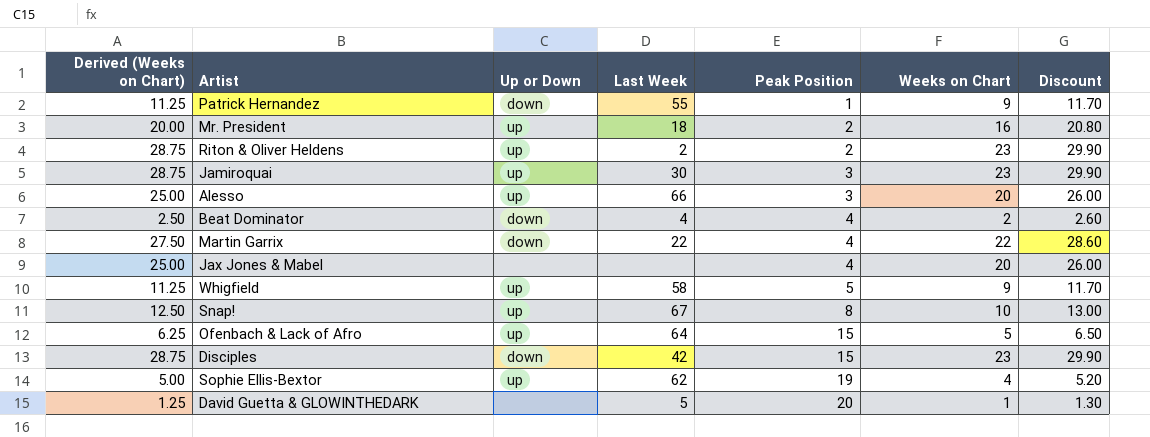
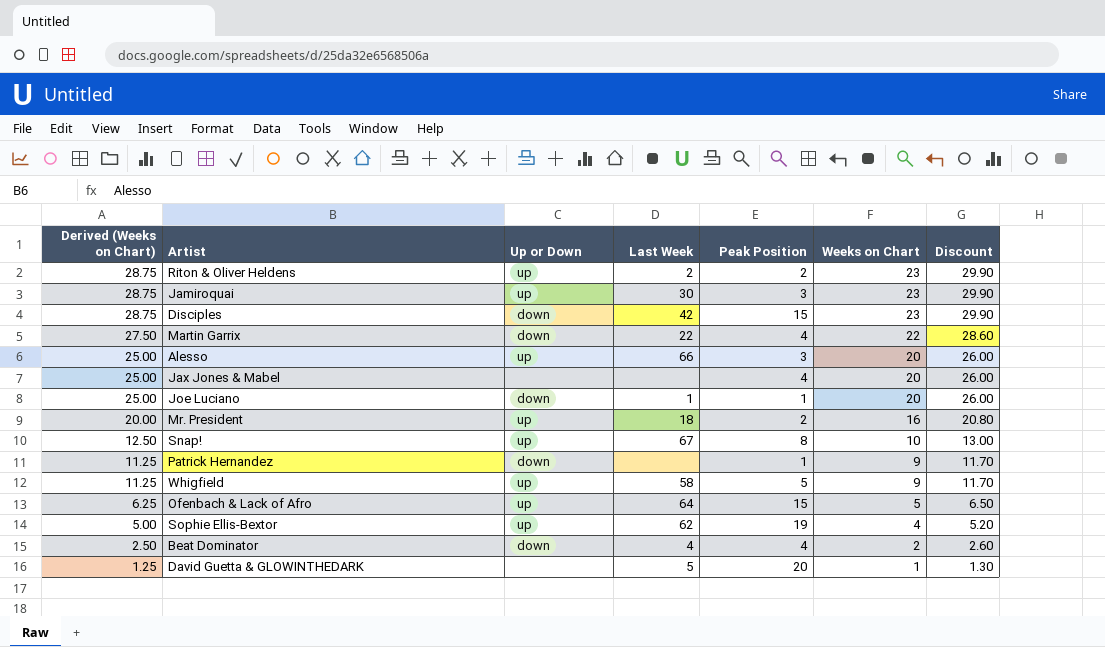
row order: Peak Position ascending -> Derived (Weeks on Chart) descending
row Joe Luciano: none -> 25.00 | down | 1 | 1 | 20 | 26.00
Patrick Hernandez | Last Week: 55 -> none

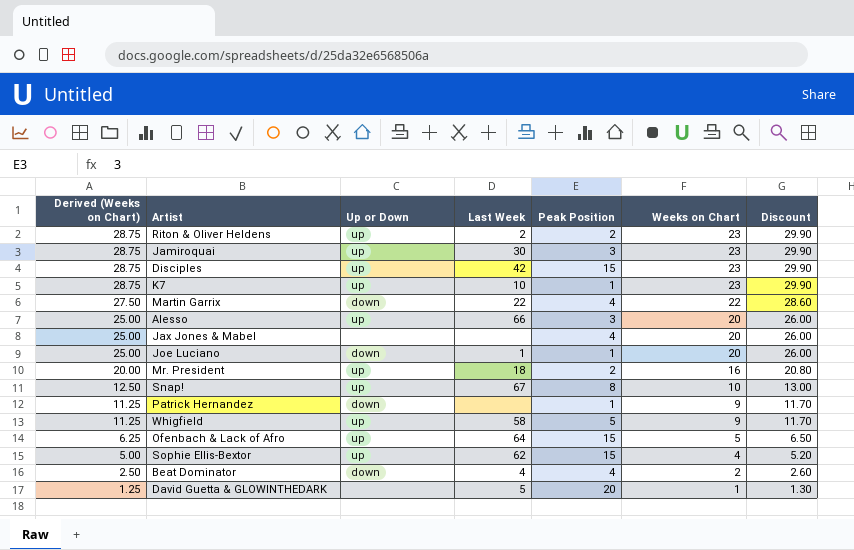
Disciples | Up or Down: down -> up
row K7: none -> 28.75 | up | 10 | 1 | 23 | 29.90
Sophie Ellis-Bextor | Peak Position: 19 -> 15

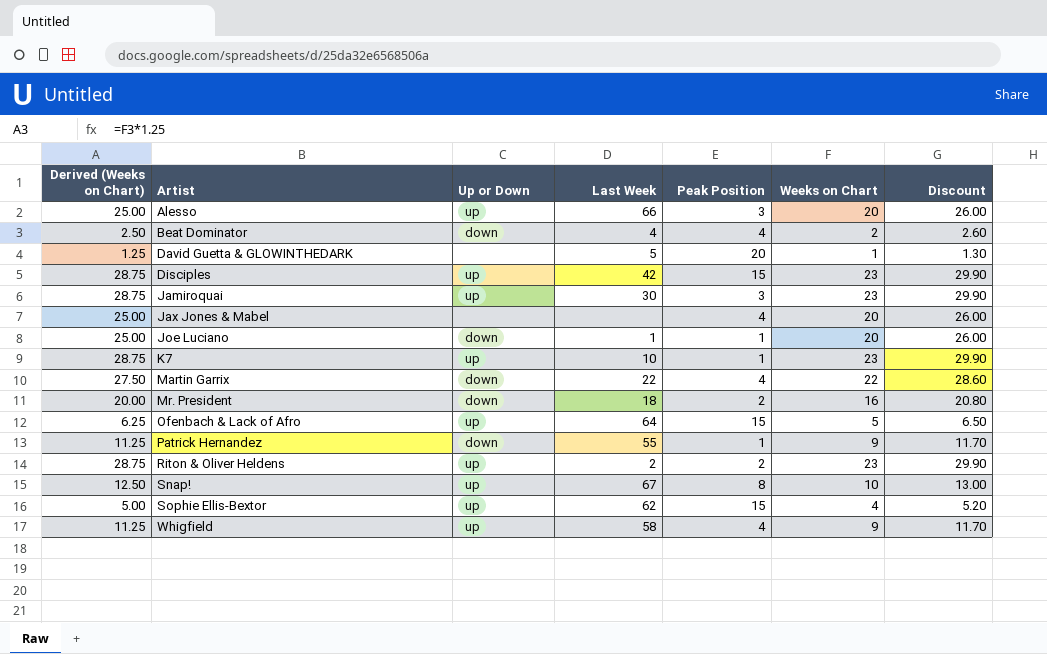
row order: Derived (Weeks on Chart) descending -> Artist ascending
Mr. President | Up or Down: up -> down
Patrick Hernandez | Last Week: none -> 55
Whigfield | Peak Position: 5 -> 4

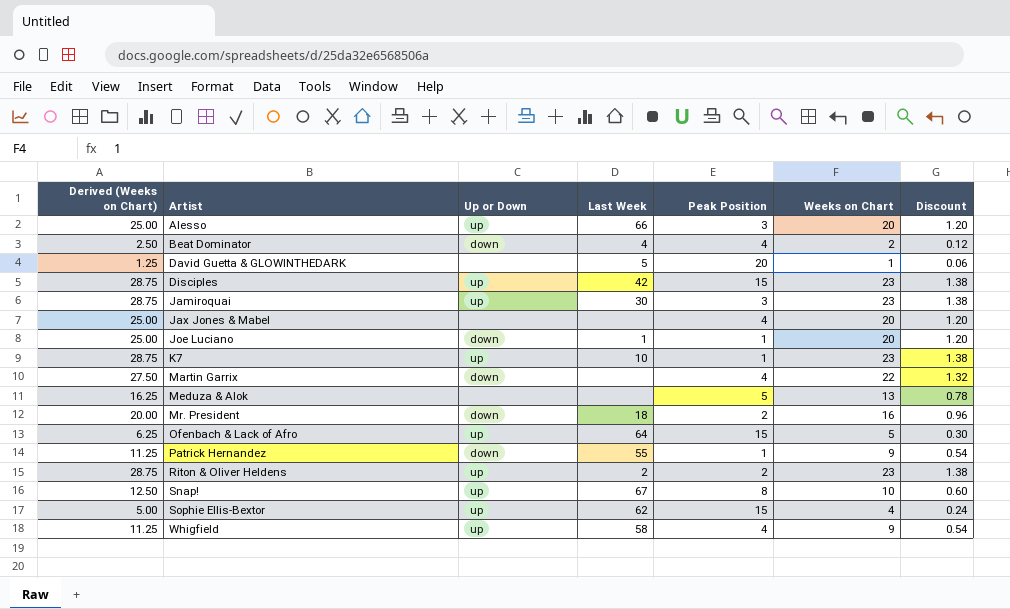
column Discount | formula: [Weeks on Chart] * 1.3 -> [Weeks on Chart] * 0.06
Martin Garrix | Last Week: 22 -> none
row Meduza & Alok: none -> 16.25 | none | none | 5 | 13 | 0.78

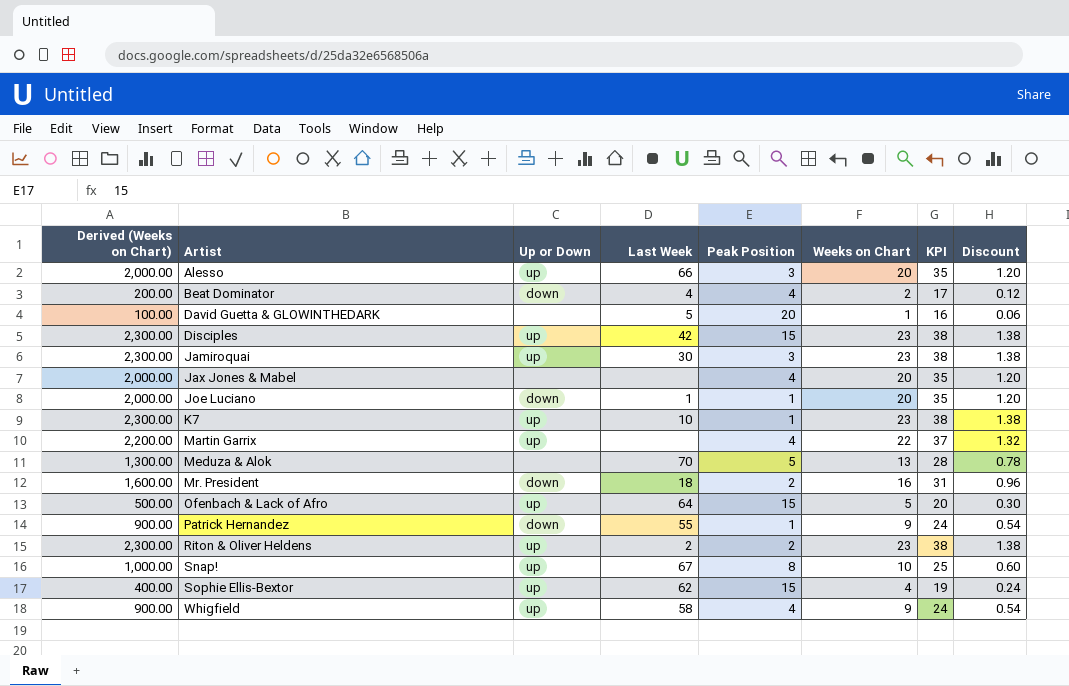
column Derived (Weeks on Chart) | formula: [Weeks on Chart] * 1.25 -> [Weeks on Chart] * 100
column KPI | formula: none -> [Weeks on Chart] + 15
Martin Garrix | Up or Down: down -> up
Meduza & Alok | Last Week: none -> 70

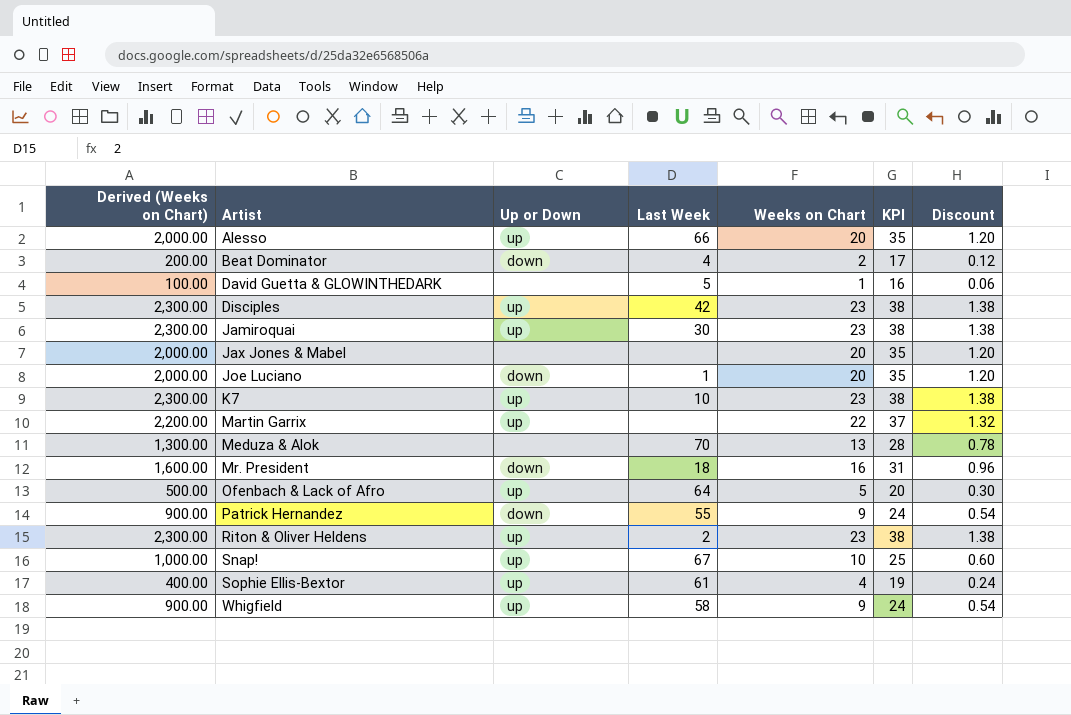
column Peak Position | position: 5 -> none
Sophie Ellis-Bextor | Last Week: 62 -> 61

